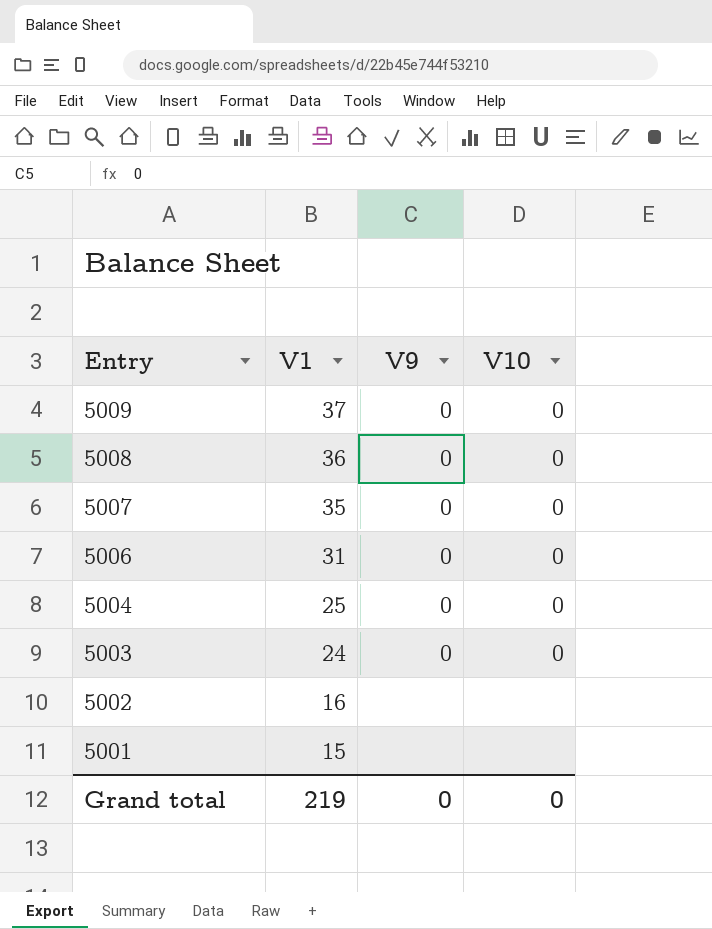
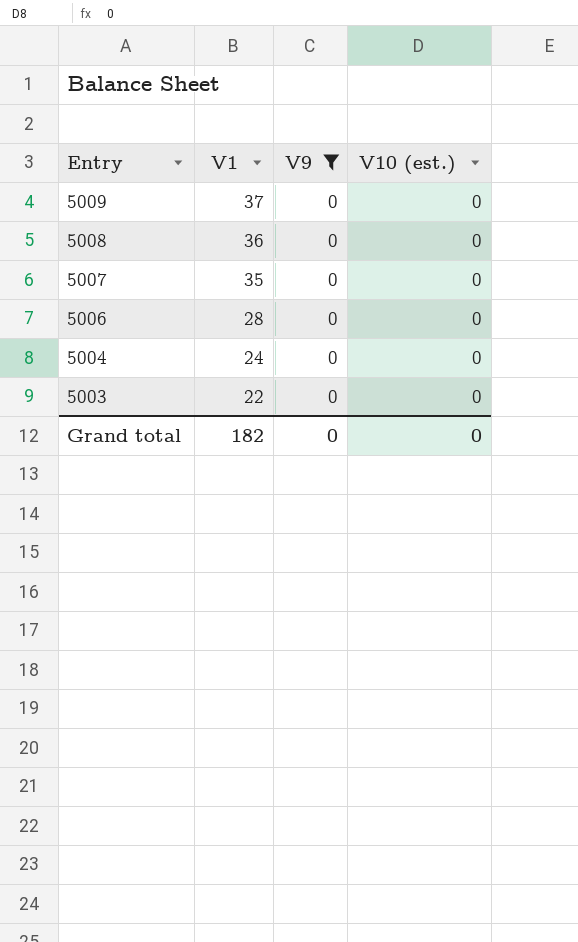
filter: none -> V9 = 0
column name: V10 -> V10 (est.)
5006 | V1: 31 -> 28
5004 | V1: 25 -> 24
5003 | V1: 24 -> 22
Grand total | V1: 219 -> 182

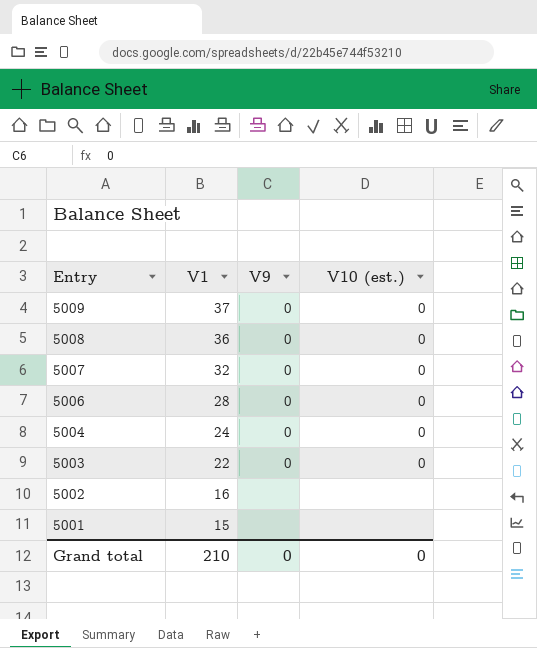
filter: V9 = 0 -> none
5007 | V1: 35 -> 32
Grand total | V1: 182 -> 210

